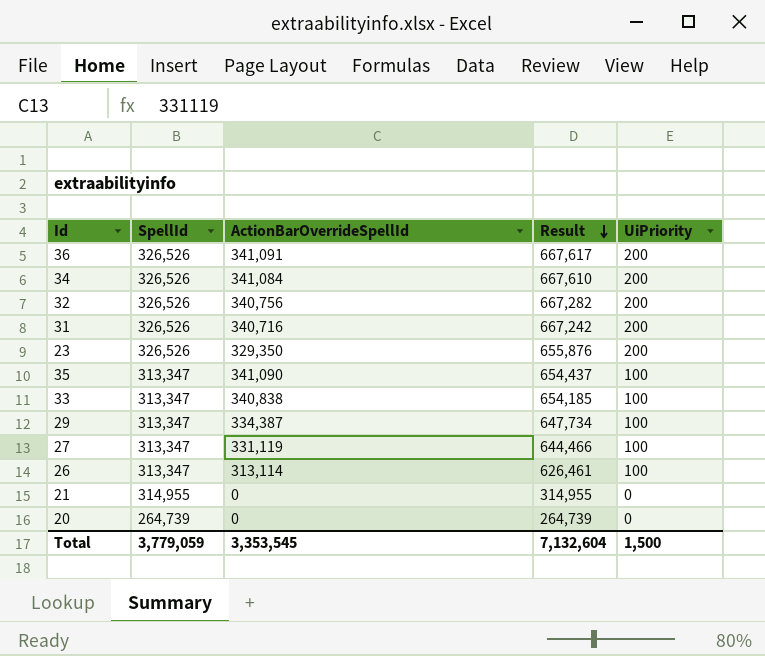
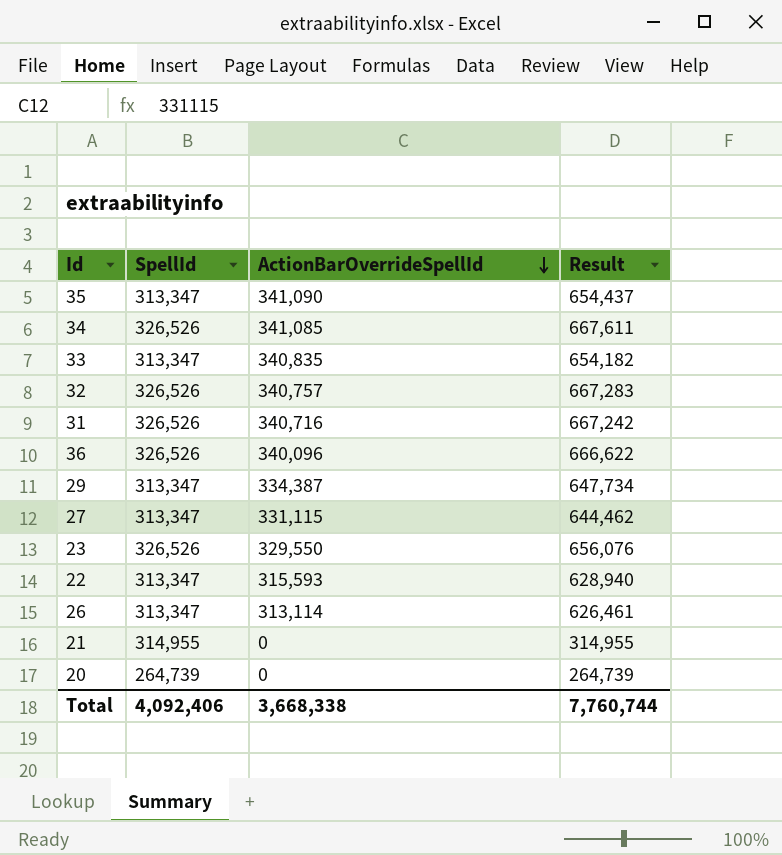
row order: Result descending -> ActionBarOverrideSpellId descending
column UiPriority | position: 5 -> none
34 | ActionBarOverrideSpellId: 341,084 -> 341,085
34 | Result: 667,610 -> 667,611
33 | ActionBarOverrideSpellId: 340,838 -> 340,835
33 | Result: 654,185 -> 654,182
32 | ActionBarOverrideSpellId: 340,756 -> 340,757
32 | Result: 667,282 -> 667,283
36 | ActionBarOverrideSpellId: 341,091 -> 340,096
36 | Result: 667,617 -> 666,622
27 | ActionBarOverrideSpellId: 331,119 -> 331,115
27 | Result: 644,466 -> 644,462
23 | ActionBarOverrideSpellId: 329,350 -> 329,550
23 | Result: 655,876 -> 656,076
row 22: none -> 313,347 | 315,593 | 628,940
Total | SpellId: 3,779,059 -> 4,092,406
Total | ActionBarOverrideSpellId: 3,353,545 -> 3,668,338
Total | Result: 7,132,604 -> 7,760,744

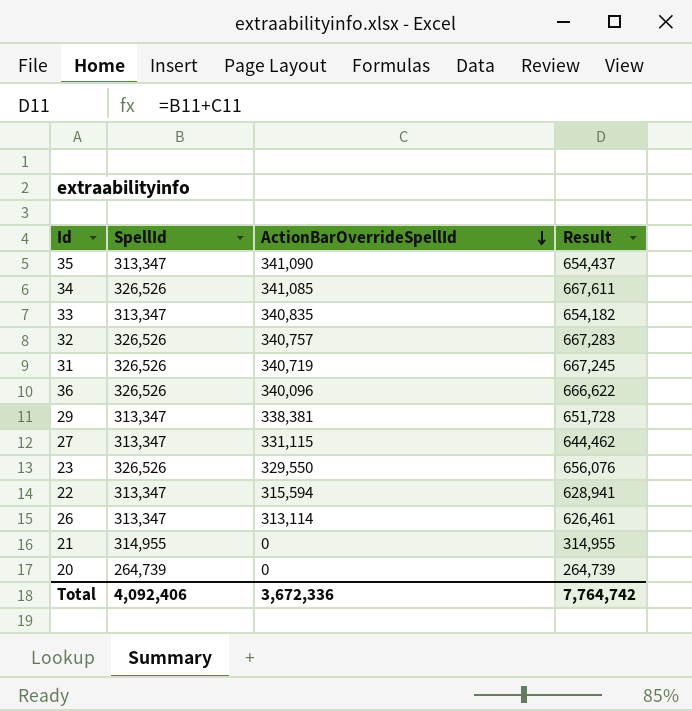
31 | ActionBarOverrideSpellId: 340,716 -> 340,719
31 | Result: 667,242 -> 667,245
29 | ActionBarOverrideSpellId: 334,387 -> 338,381
29 | Result: 647,734 -> 651,728
22 | ActionBarOverrideSpellId: 315,593 -> 315,594
22 | Result: 628,940 -> 628,941
Total | ActionBarOverrideSpellId: 3,668,338 -> 3,672,336
Total | Result: 7,760,744 -> 7,764,742

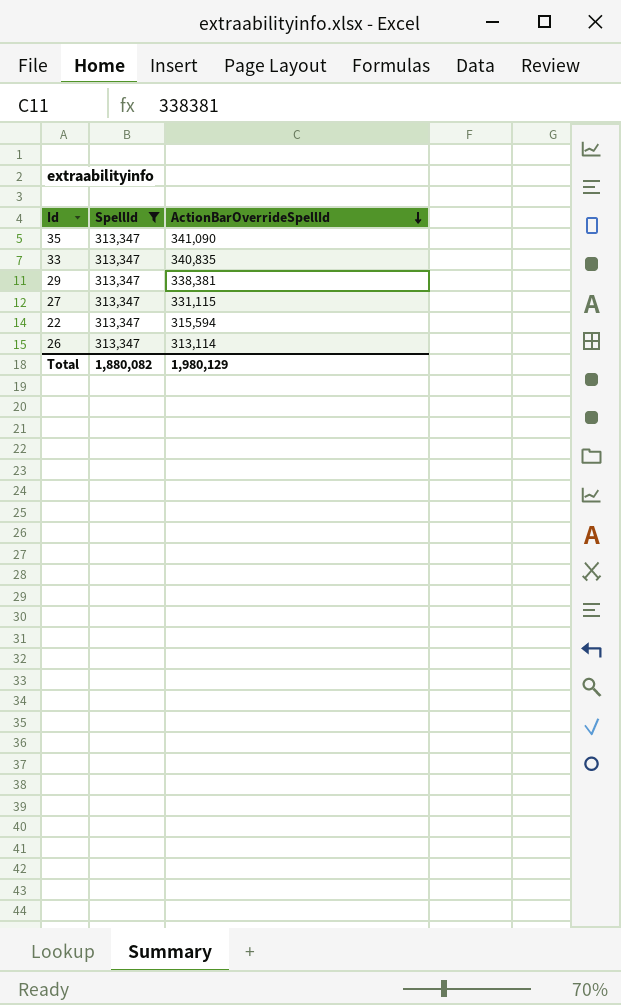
filter: none -> SpellId = 313,347
column Result | formula: [SpellId] + [ActionBarOverrideSpellId] -> none
Total | SpellId: 4,092,406 -> 1,880,082
Total | ActionBarOverrideSpellId: 3,672,336 -> 1,980,129

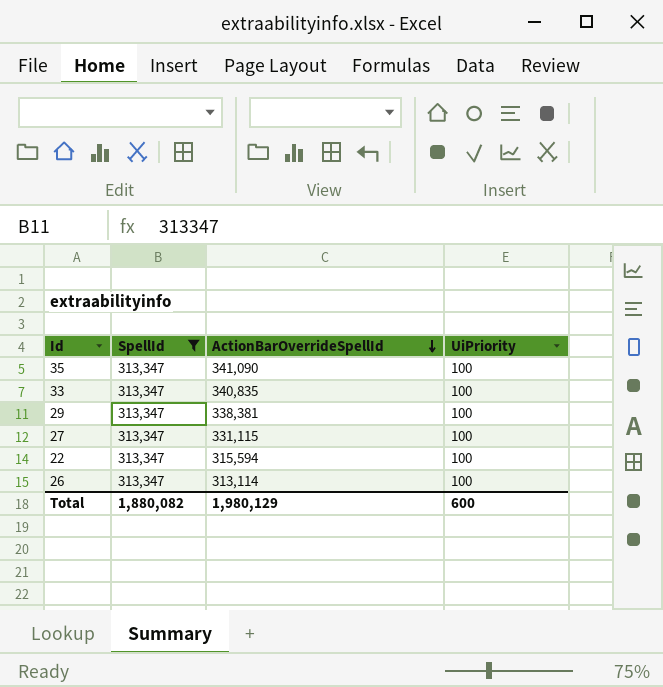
column UiPriority | position: none -> 4

